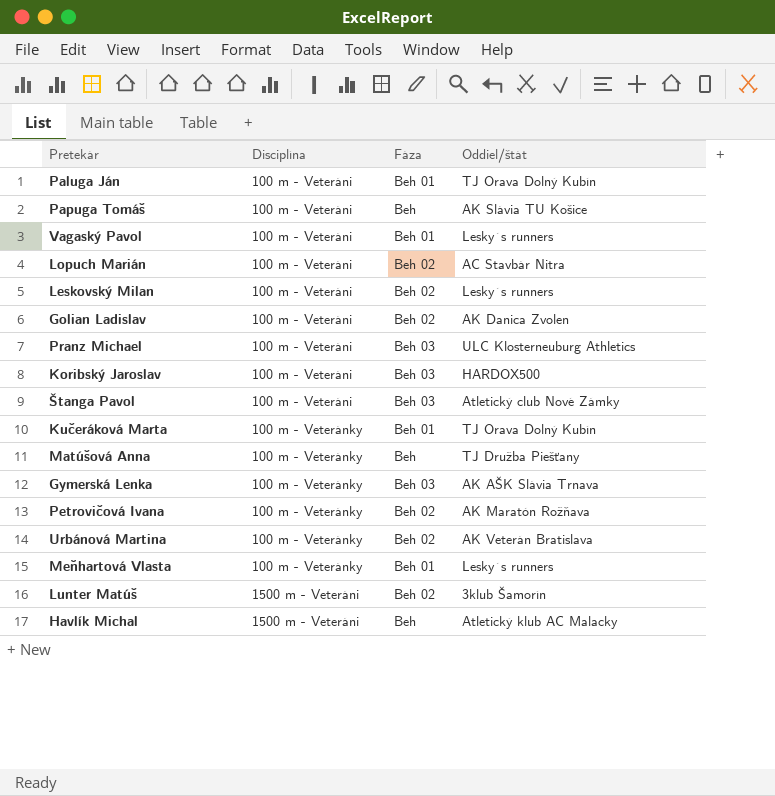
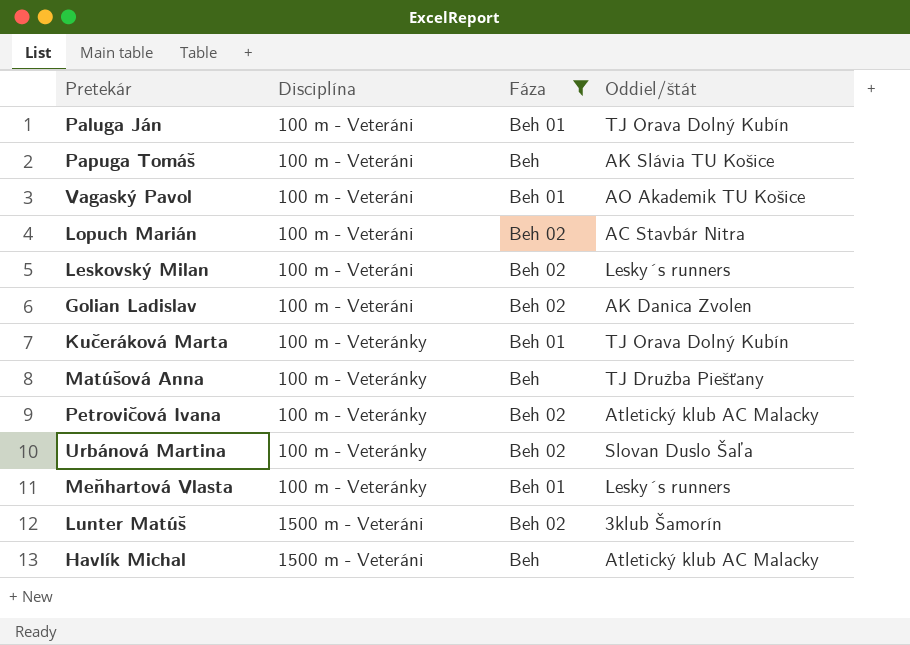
filter: none -> Fáza != Beh 03
Vagaský Pavol | Oddiel/štát: Lesky´s runners -> AO Akademik TU Košice
Petrovičová Ivana | Oddiel/štát: AK Maratón Rožňava -> Atletický klub AC Malacky
Urbánová Martina | Oddiel/štát: AK Veterán Bratislava -> Slovan Duslo Šaľa

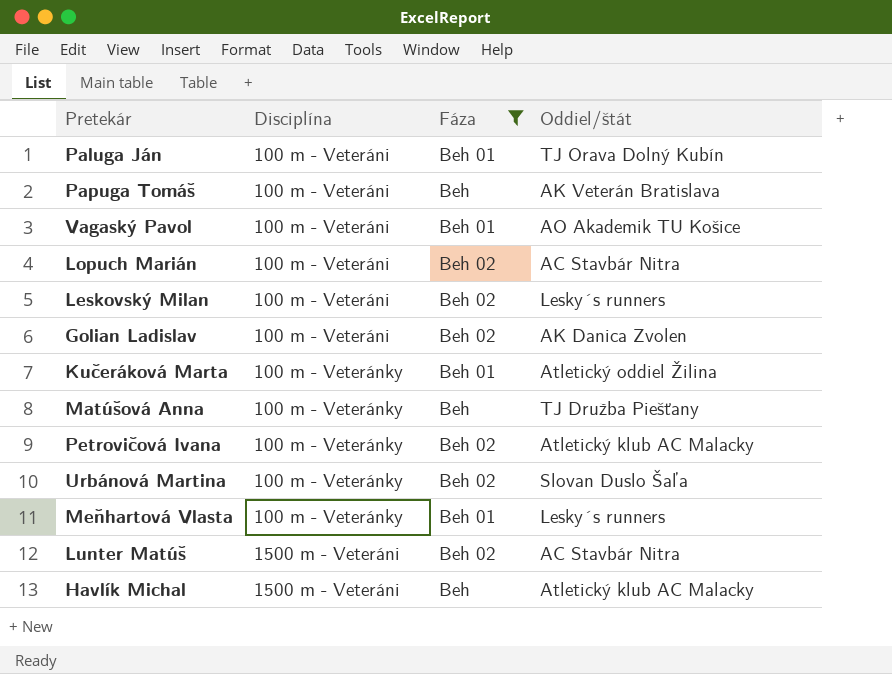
Papuga Tomáš | Oddiel/štát: AK Slávia TU Košice -> AK Veterán Bratislava
Kučeráková Marta | Oddiel/štát: TJ Orava Dolný Kubín -> Atletický oddiel Žilina
Lunter Matúš | Oddiel/štát: 3klub Šamorín -> AC Stavbár Nitra

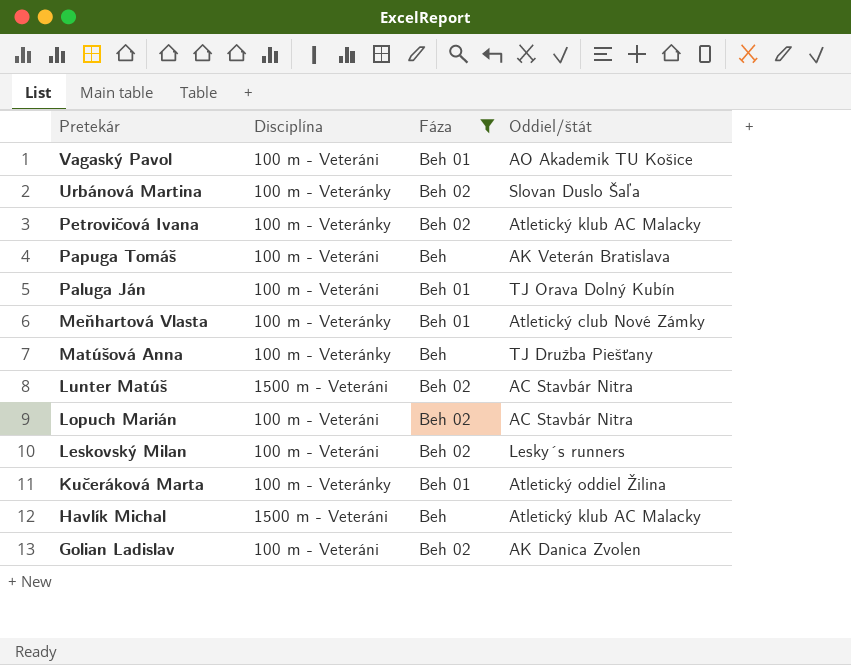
row order: Disciplína ascending -> Pretekár descending
Meňhartová Vlasta | Oddiel/štát: Lesky´s runners -> Atletický club Nové Zámky

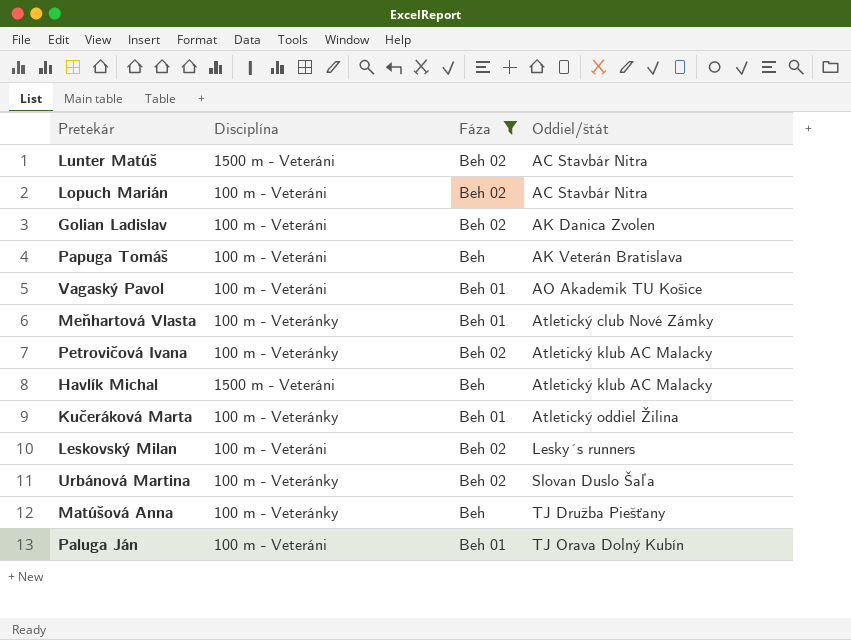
row order: Pretekár descending -> Oddiel/štát ascending

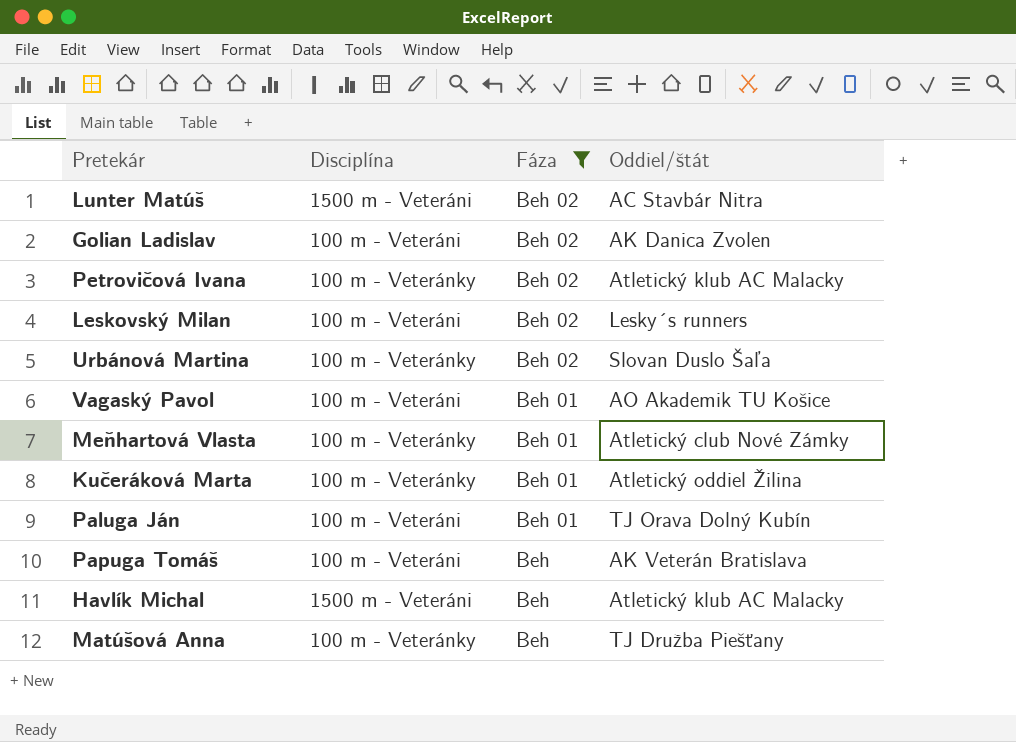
row order: Oddiel/štát ascending -> Fáza descending
row Lopuch Marián: 100 m - Veteráni | Beh 02 | AC Stavbár Nitra -> none

